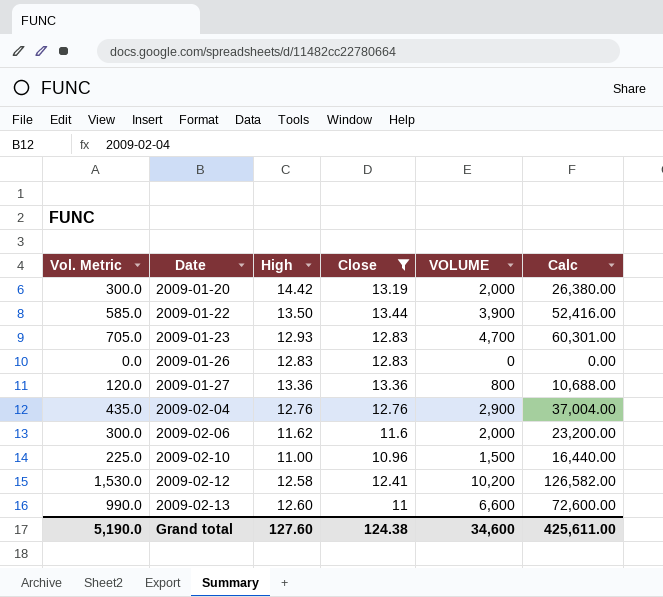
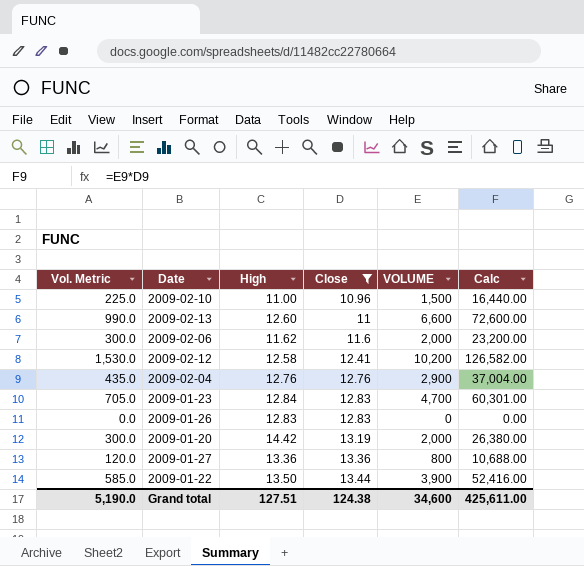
row order: Date ascending -> Close ascending
2009-01-23 | High: 12.93 -> 12.84
Grand total | High: 127.60 -> 127.51

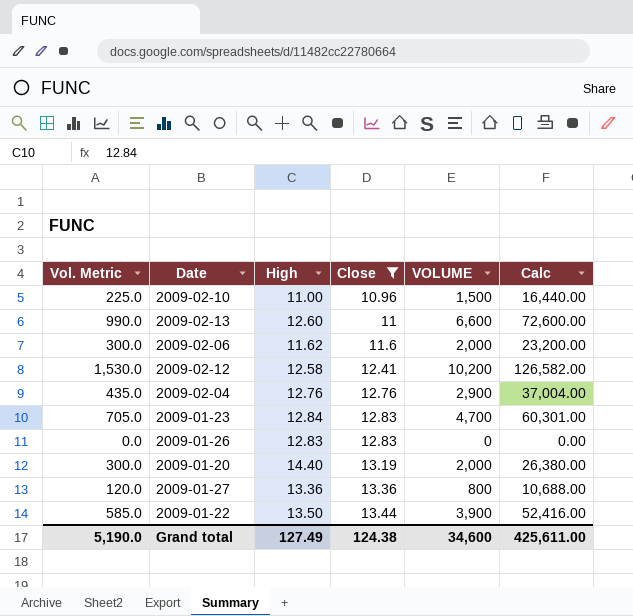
2009-01-20 | High: 14.42 -> 14.40
Grand total | High: 127.51 -> 127.49

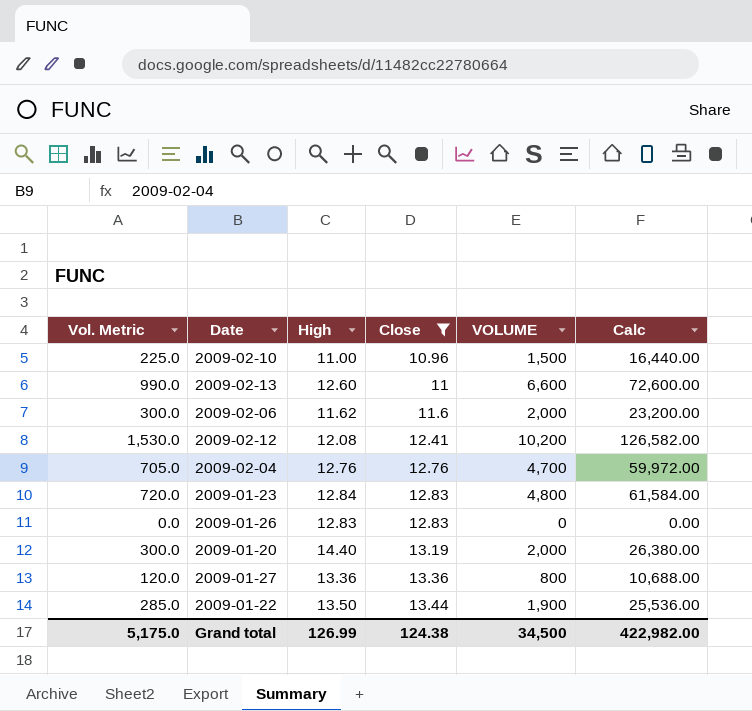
2009-02-12 | High: 12.58 -> 12.08
2009-02-04 | Vol. Metric: 435.0 -> 705.0
2009-02-04 | VOLUME: 2,900 -> 4,700
2009-02-04 | Calc: 37,004.00 -> 59,972.00
2009-01-23 | Vol. Metric: 705.0 -> 720.0
2009-01-23 | VOLUME: 4,700 -> 4,800
2009-01-23 | Calc: 60,301.00 -> 61,584.00
2009-01-22 | Vol. Metric: 585.0 -> 285.0
2009-01-22 | VOLUME: 3,900 -> 1,900
2009-01-22 | Calc: 52,416.00 -> 25,536.00
Grand total | Vol. Metric: 5,190.0 -> 5,175.0
Grand total | High: 127.49 -> 126.99
Grand total | VOLUME: 34,600 -> 34,500
Grand total | Calc: 425,611.00 -> 422,982.00

